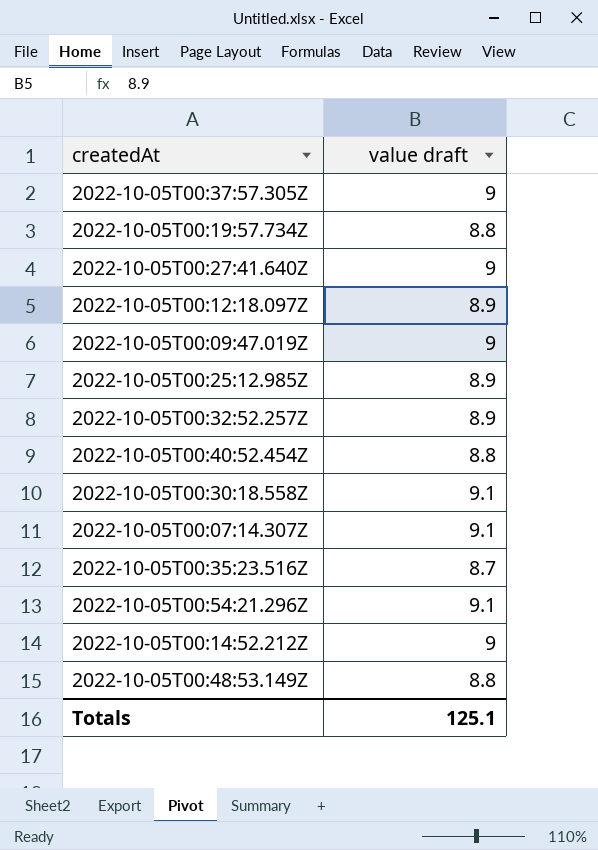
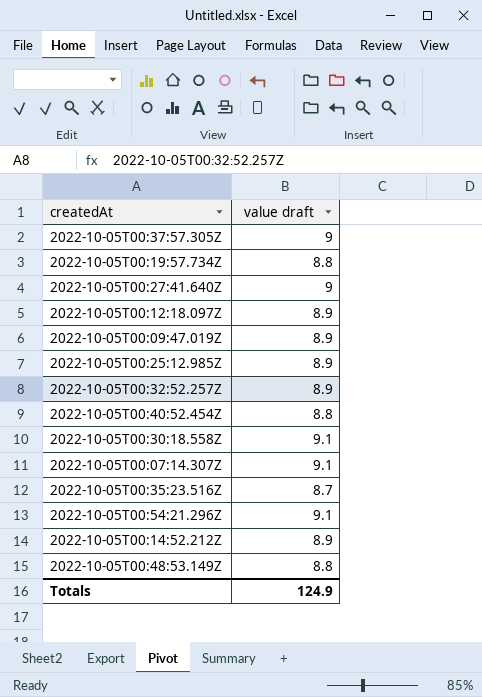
2022-10-05T00:09:47.019Z | value draft: 9 -> 8.9
2022-10-05T00:14:52.212Z | value draft: 9 -> 8.9
Totals | value draft: 125.1 -> 124.9

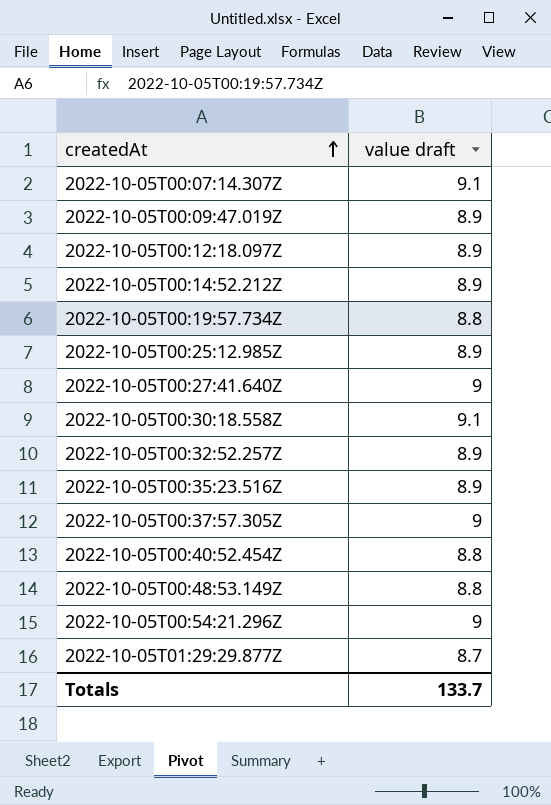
row order: none -> createdAt ascending
2022-10-05T00:35:23.516Z | value draft: 8.7 -> 8.9
2022-10-05T00:54:21.296Z | value draft: 9.1 -> 9
row 2022-10-05T01:29:29.877Z: none -> 8.7
Totals | value draft: 124.9 -> 133.7

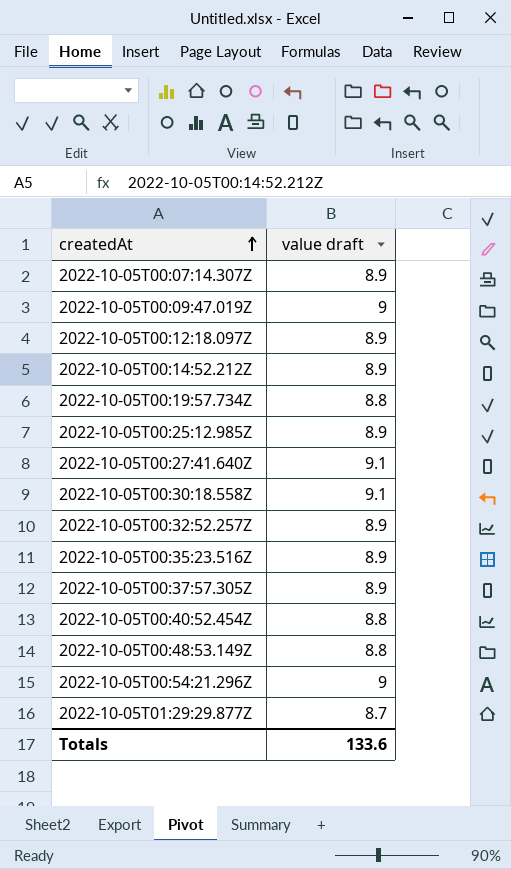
2022-10-05T00:07:14.307Z | value draft: 9.1 -> 8.9
2022-10-05T00:09:47.019Z | value draft: 8.9 -> 9
2022-10-05T00:27:41.640Z | value draft: 9 -> 9.1
2022-10-05T00:37:57.305Z | value draft: 9 -> 8.9
Totals | value draft: 133.7 -> 133.6

